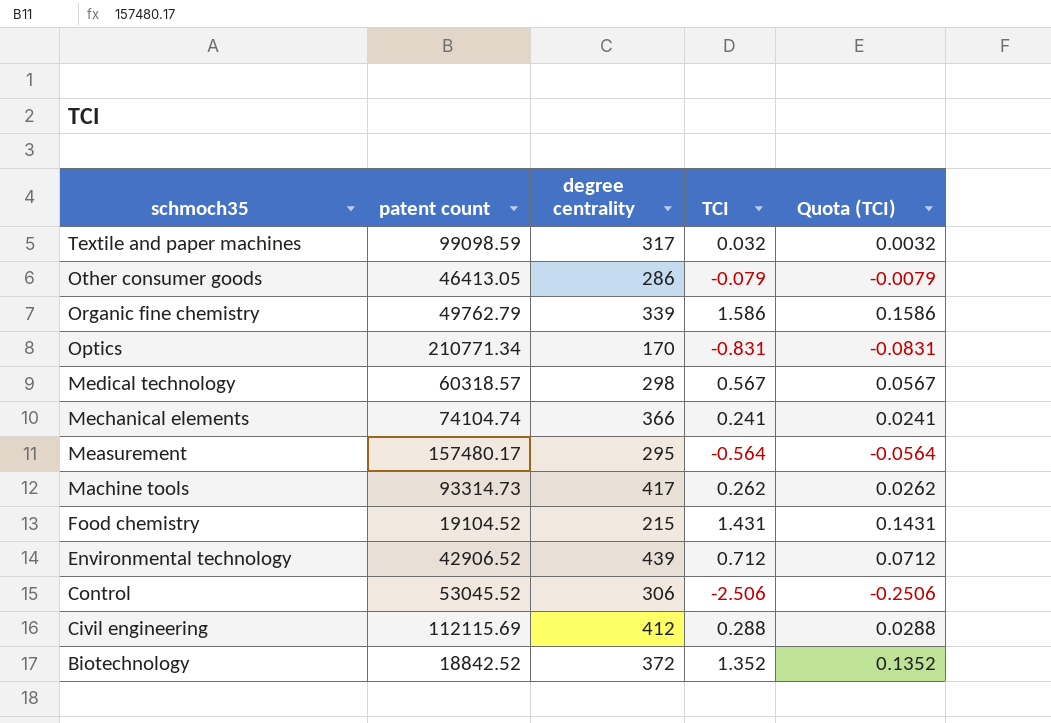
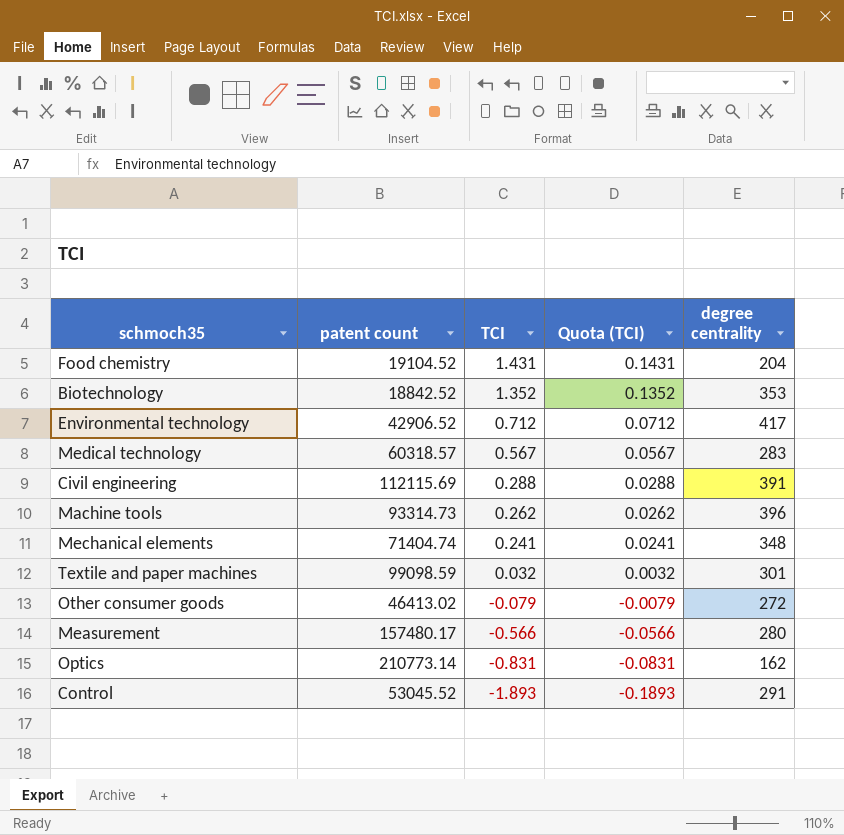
row order: schmoch35 descending -> TCI descending
column degree centrality | position: 3 -> 5
row Organic fine chemistry: 49762.79 | 339 | 1.586 | 0.1586 -> none
Food chemistry | degree centrality: 215 -> 204
Biotechnology | degree centrality: 372 -> 353
Environmental technology | degree centrality: 439 -> 417
Medical technology | degree centrality: 298 -> 283
Civil engineering | degree centrality: 412 -> 391
Machine tools | degree centrality: 417 -> 396
Mechanical elements | patent count: 74104.74 -> 71404.74
Mechanical elements | degree centrality: 366 -> 348
Textile and paper machines | degree centrality: 317 -> 301
Other consumer goods | patent count: 46413.05 -> 46413.02
Other consumer goods | degree centrality: 286 -> 272
Measurement | TCI: -0.564 -> -0.566
Measurement | Quota (TCI): -0.0564 -> -0.0566
Measurement | degree centrality: 295 -> 280
Optics | patent count: 210771.34 -> 210773.14
Optics | degree centrality: 170 -> 162
Control | TCI: -2.506 -> -1.893
Control | Quota (TCI): -0.2506 -> -0.1893
Control | degree centrality: 306 -> 291

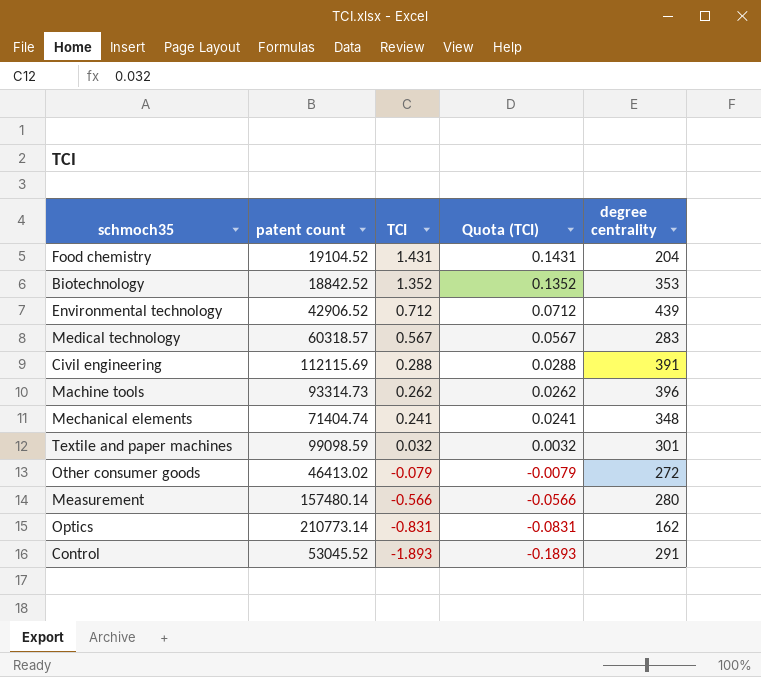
Environmental technology | degree centrality: 417 -> 439
Measurement | patent count: 157480.17 -> 157480.14

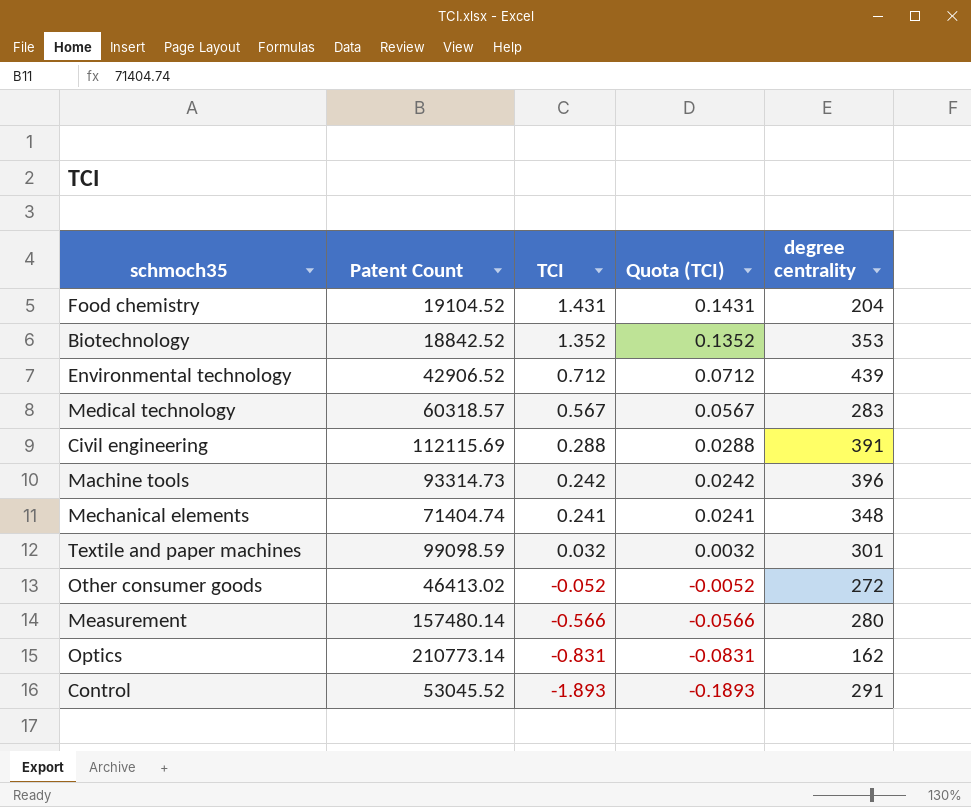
column name: patent count -> Patent Count
Machine tools | TCI: 0.262 -> 0.242
Machine tools | Quota (TCI): 0.0262 -> 0.0242
Other consumer goods | TCI: -0.079 -> -0.052
Other consumer goods | Quota (TCI): -0.0079 -> -0.0052

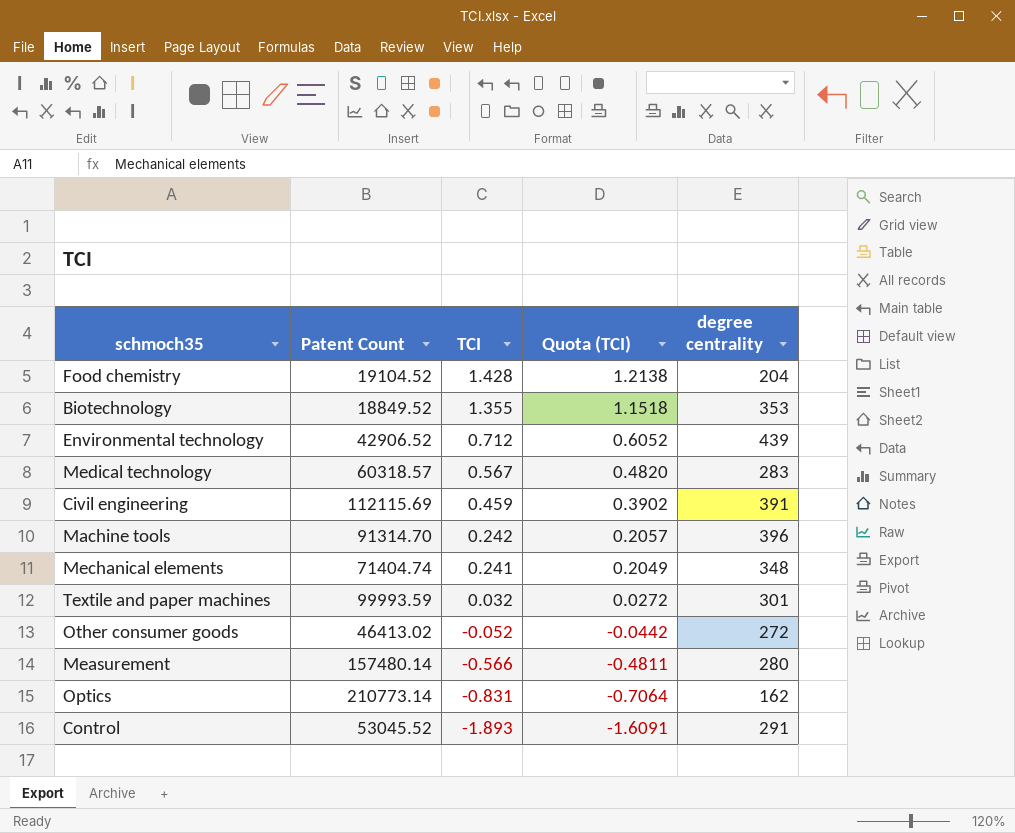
column Quota (TCI) | formula: [TCI] * 0.1 -> [TCI] * 0.85
Food chemistry | TCI: 1.431 -> 1.428
Biotechnology | Patent Count: 18842.52 -> 18849.52
Biotechnology | TCI: 1.352 -> 1.355
Civil engineering | TCI: 0.288 -> 0.459
Machine tools | Patent Count: 93314.73 -> 91314.70
Textile and paper machines | Patent Count: 99098.59 -> 99993.59

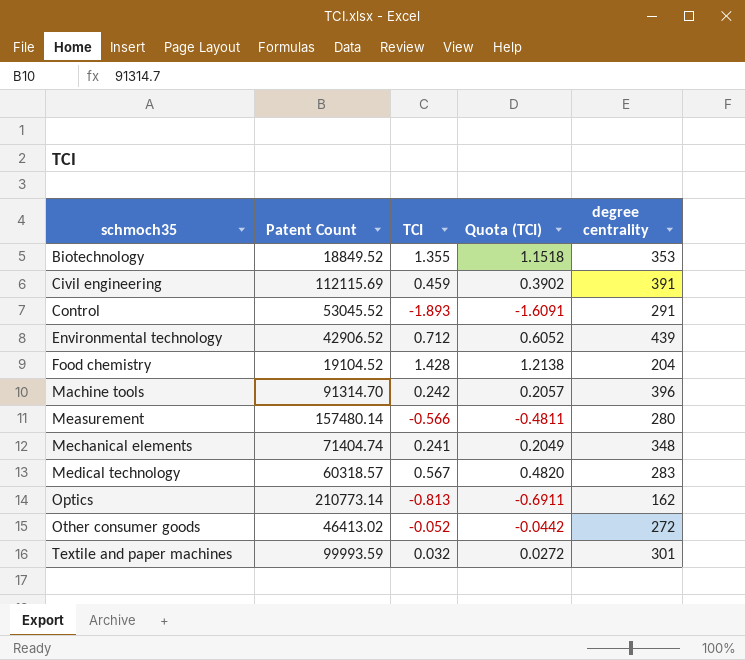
row order: TCI descending -> schmoch35 ascending
Optics | TCI: -0.831 -> -0.813
Optics | Quota (TCI): -0.7064 -> -0.6911

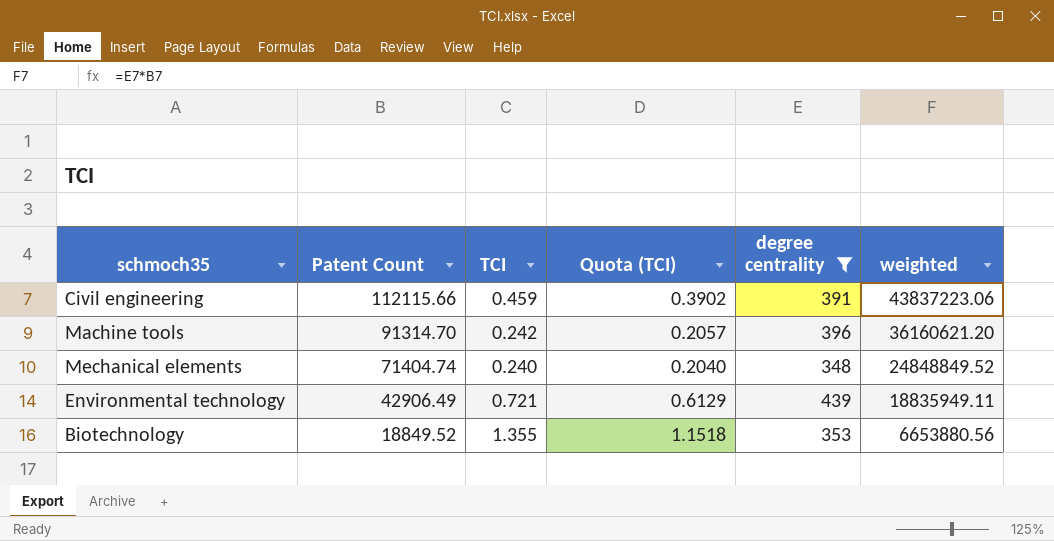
filter: none -> degree centrality >= 348
row order: schmoch35 ascending -> Patent Count descending
column weighted | formula: none -> [Patent Count] * [degree centrality]
Civil engineering | Patent Count: 112115.69 -> 112115.66
Mechanical elements | TCI: 0.241 -> 0.240
Mechanical elements | Quota (TCI): 0.2049 -> 0.2040
Environmental technology | Patent Count: 42906.52 -> 42906.49
Environmental technology | TCI: 0.712 -> 0.721
Environmental technology | Quota (TCI): 0.6052 -> 0.6129

